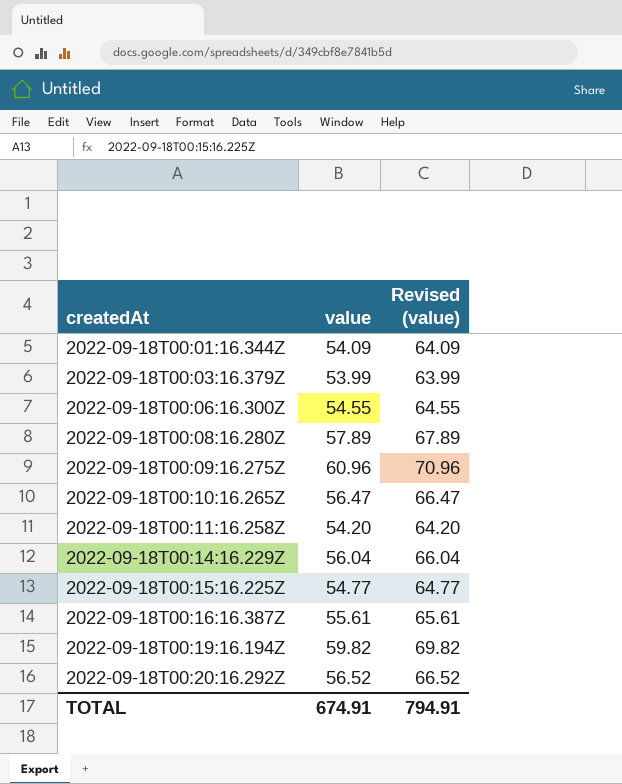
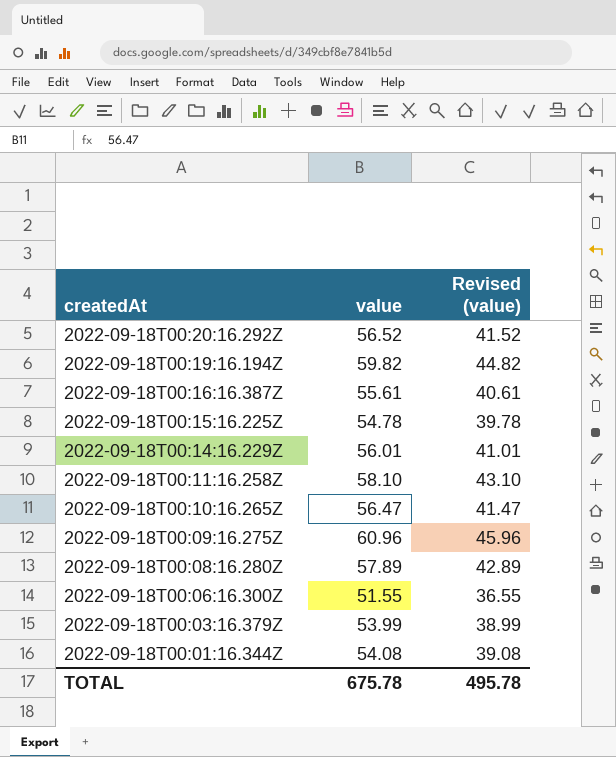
row order: createdAt ascending -> createdAt descending
column Revised (value) | formula: [value] + 10 -> [value] - 15
2022-09-18T00:15:16.225Z | value: 54.77 -> 54.78
2022-09-18T00:14:16.229Z | value: 56.04 -> 56.01
2022-09-18T00:11:16.258Z | value: 54.20 -> 58.10
2022-09-18T00:06:16.300Z | value: 54.55 -> 51.55
2022-09-18T00:01:16.344Z | value: 54.09 -> 54.08
TOTAL | value: 674.91 -> 675.78
TOTAL | Revised (value): 794.91 -> 495.78

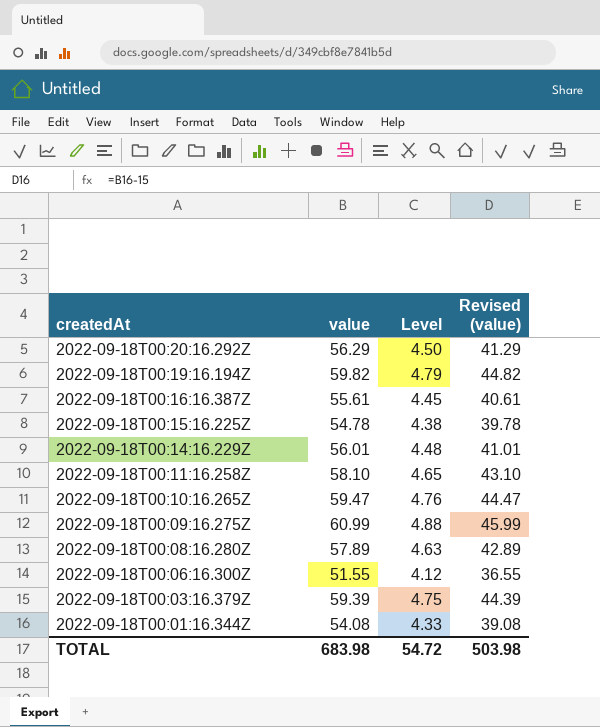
column Level | formula: none -> [value] * 0.08
2022-09-18T00:20:16.292Z | value: 56.52 -> 56.29
2022-09-18T00:20:16.292Z | Revised (value): 41.52 -> 41.29
2022-09-18T00:10:16.265Z | value: 56.47 -> 59.47
2022-09-18T00:10:16.265Z | Revised (value): 41.47 -> 44.47
2022-09-18T00:09:16.275Z | value: 60.96 -> 60.99
2022-09-18T00:09:16.275Z | Revised (value): 45.96 -> 45.99
2022-09-18T00:03:16.379Z | value: 53.99 -> 59.39
2022-09-18T00:03:16.379Z | Revised (value): 38.99 -> 44.39
TOTAL | value: 675.78 -> 683.98
TOTAL | Revised (value): 495.78 -> 503.98

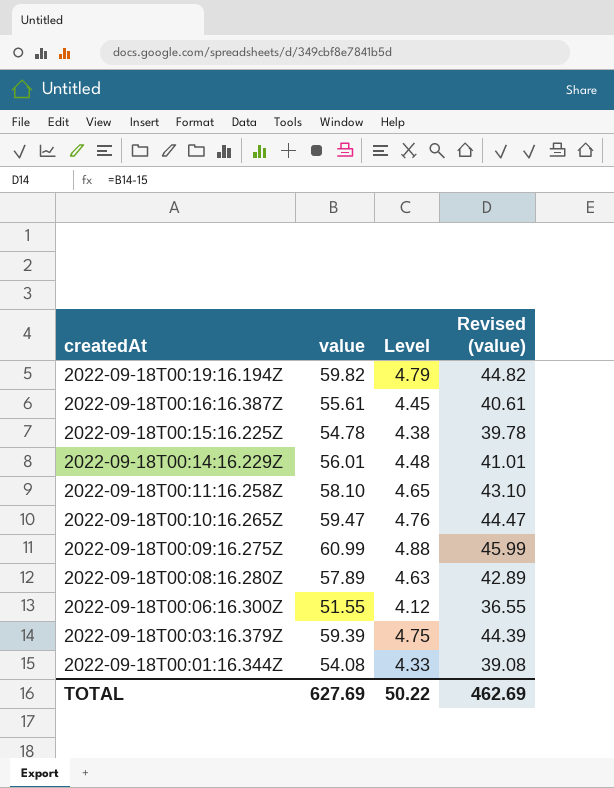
row 2022-09-18T00:20:16.292Z: 56.29 | 4.50 | 41.29 -> none
TOTAL | value: 683.98 -> 627.69
TOTAL | Level: 54.72 -> 50.22
TOTAL | Revised (value): 503.98 -> 462.69

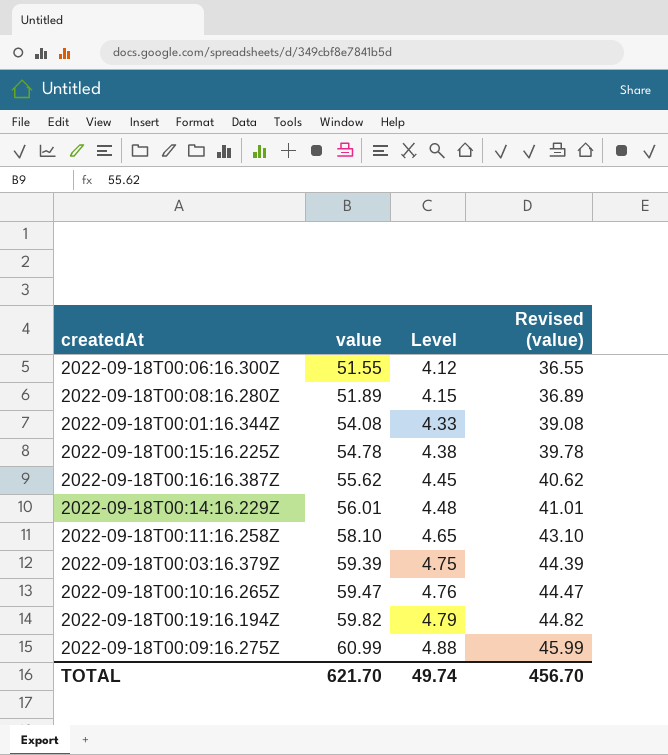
row order: createdAt descending -> value ascending
2022-09-18T00:08:16.280Z | value: 57.89 -> 51.89
2022-09-18T00:08:16.280Z | Level: 4.63 -> 4.15
2022-09-18T00:08:16.280Z | Revised (value): 42.89 -> 36.89
2022-09-18T00:16:16.387Z | value: 55.61 -> 55.62
2022-09-18T00:16:16.387Z | Revised (value): 40.61 -> 40.62
TOTAL | value: 627.69 -> 621.70
TOTAL | Level: 50.22 -> 49.74
TOTAL | Revised (value): 462.69 -> 456.70

